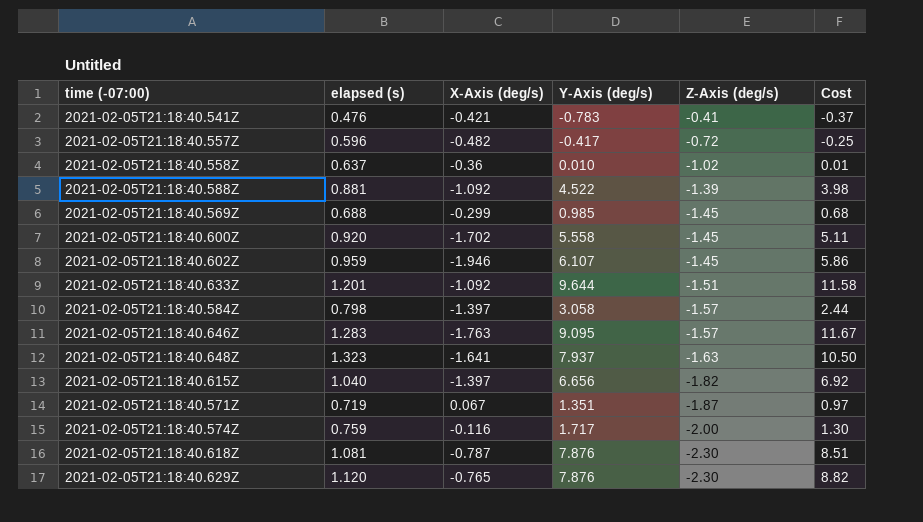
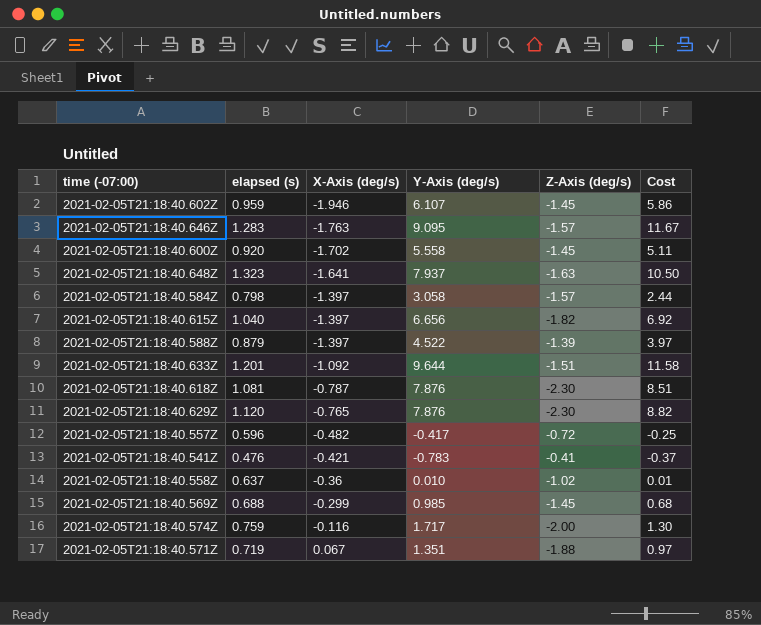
row order: Z-Axis (deg/s) descending -> X-Axis (deg/s) ascending
2021-02-05T21:18:40.588Z | elapsed (s): 0.881 -> 0.879
2021-02-05T21:18:40.588Z | X-Axis (deg/s): -1.092 -> -1.397
2021-02-05T21:18:40.588Z | Cost: 3.98 -> 3.97
2021-02-05T21:18:40.571Z | Z-Axis (deg/s): -1.87 -> -1.88

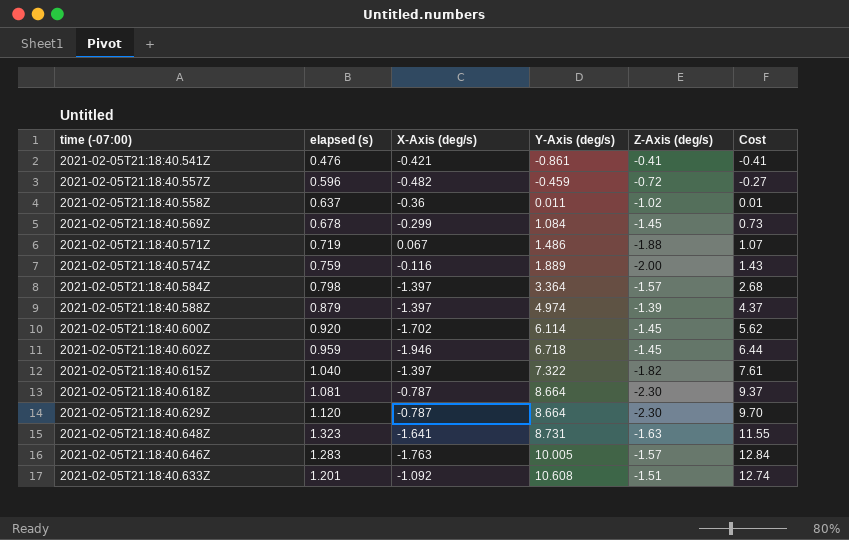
row order: X-Axis (deg/s) ascending -> Y-Axis (deg/s) ascending
2021-02-05T21:18:40.541Z | Y-Axis (deg/s): -0.783 -> -0.861
2021-02-05T21:18:40.541Z | Cost: -0.37 -> -0.41
2021-02-05T21:18:40.557Z | Y-Axis (deg/s): -0.417 -> -0.459
2021-02-05T21:18:40.557Z | Cost: -0.25 -> -0.27
2021-02-05T21:18:40.558Z | Y-Axis (deg/s): 0.010 -> 0.011
2021-02-05T21:18:40.569Z | elapsed (s): 0.688 -> 0.678
2021-02-05T21:18:40.569Z | Y-Axis (deg/s): 0.985 -> 1.084
2021-02-05T21:18:40.569Z | Cost: 0.68 -> 0.73
2021-02-05T21:18:40.571Z | Y-Axis (deg/s): 1.351 -> 1.486
2021-02-05T21:18:40.571Z | Cost: 0.97 -> 1.07
2021-02-05T21:18:40.574Z | Y-Axis (deg/s): 1.717 -> 1.889
2021-02-05T21:18:40.574Z | Cost: 1.30 -> 1.43
2021-02-05T21:18:40.584Z | Y-Axis (deg/s): 3.058 -> 3.364
2021-02-05T21:18:40.584Z | Cost: 2.44 -> 2.68
2021-02-05T21:18:40.588Z | Y-Axis (deg/s): 4.522 -> 4.974
2021-02-05T21:18:40.588Z | Cost: 3.97 -> 4.37
2021-02-05T21:18:40.600Z | Y-Axis (deg/s): 5.558 -> 6.114
2021-02-05T21:18:40.600Z | Cost: 5.11 -> 5.62
2021-02-05T21:18:40.602Z | Y-Axis (deg/s): 6.107 -> 6.718
2021-02-05T21:18:40.602Z | Cost: 5.86 -> 6.44
2021-02-05T21:18:40.615Z | Y-Axis (deg/s): 6.656 -> 7.322
2021-02-05T21:18:40.615Z | Cost: 6.92 -> 7.61
2021-02-05T21:18:40.618Z | Y-Axis (deg/s): 7.876 -> 8.664
2021-02-05T21:18:40.618Z | Cost: 8.51 -> 9.37
2021-02-05T21:18:40.629Z | X-Axis (deg/s): -0.765 -> -0.787
2021-02-05T21:18:40.629Z | Y-Axis (deg/s): 7.876 -> 8.664
2021-02-05T21:18:40.629Z | Cost: 8.82 -> 9.70
2021-02-05T21:18:40.648Z | Y-Axis (deg/s): 7.937 -> 8.731
2021-02-05T21:18:40.648Z | Cost: 10.50 -> 11.55
2021-02-05T21:18:40.646Z | Y-Axis (deg/s): 9.095 -> 10.005
2021-02-05T21:18:40.646Z | Cost: 11.67 -> 12.84
2021-02-05T21:18:40.633Z | Y-Axis (deg/s): 9.644 -> 10.608
2021-02-05T21:18:40.633Z | Cost: 11.58 -> 12.74

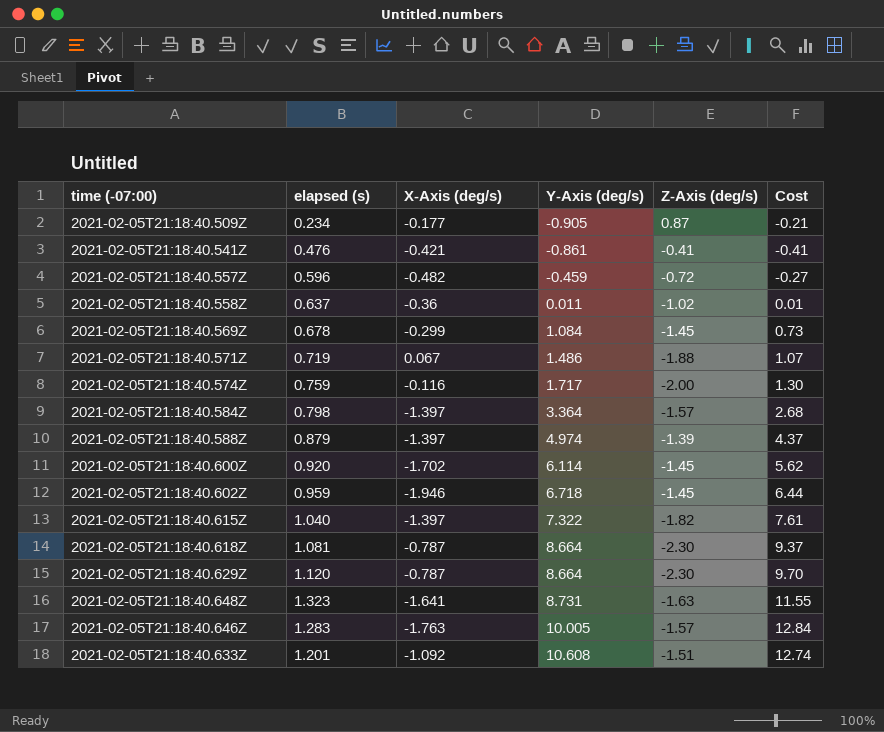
row 2021-02-05T21:18:40.509Z: none -> 0.234 | -0.177 | -0.905 | 0.87 | -0.21
2021-02-05T21:18:40.574Z | Y-Axis (deg/s): 1.889 -> 1.717
2021-02-05T21:18:40.574Z | Cost: 1.43 -> 1.30

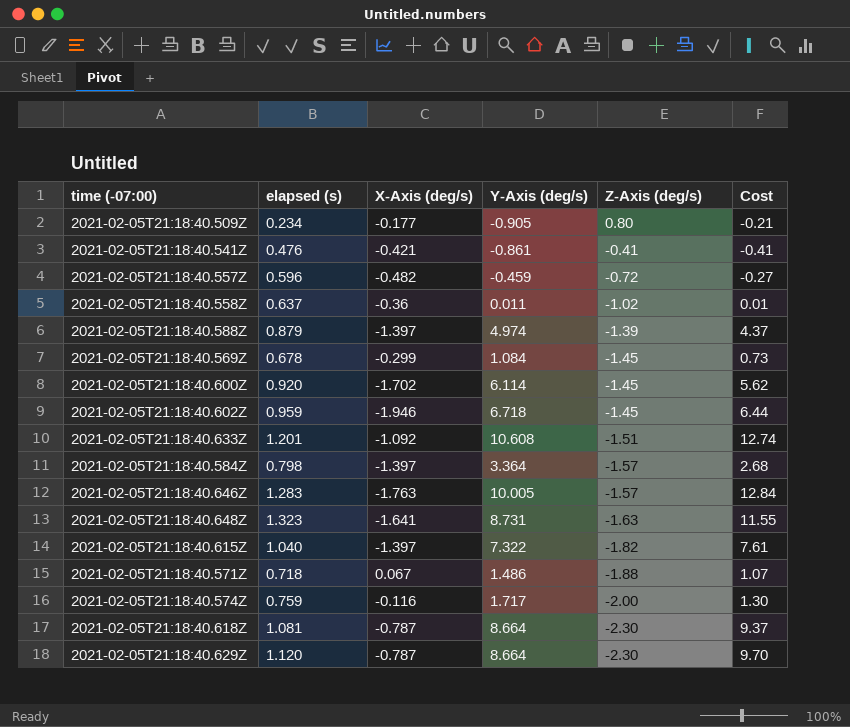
row order: Y-Axis (deg/s) ascending -> Z-Axis (deg/s) descending
2021-02-05T21:18:40.509Z | Z-Axis (deg/s): 0.87 -> 0.80
2021-02-05T21:18:40.571Z | elapsed (s): 0.719 -> 0.718

